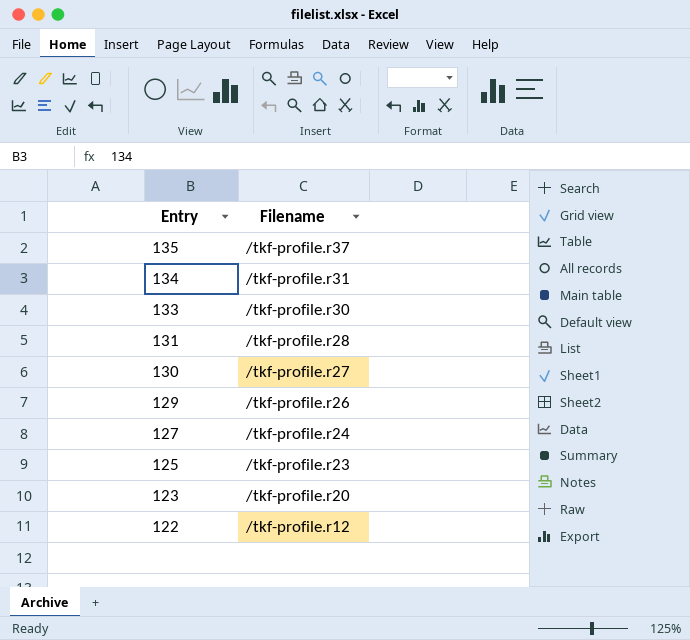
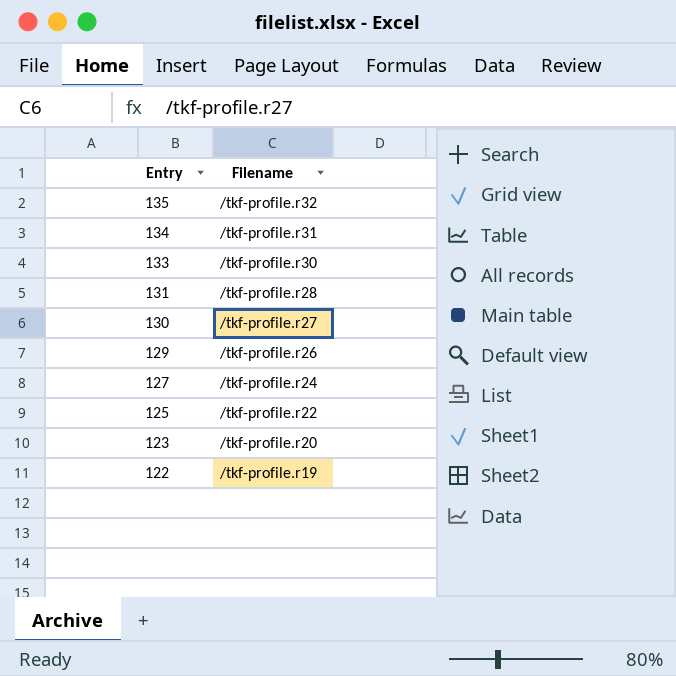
135 | Filename: /tkf-profile.r37 -> /tkf-profile.r32
125 | Filename: /tkf-profile.r23 -> /tkf-profile.r22
122 | Filename: /tkf-profile.r12 -> /tkf-profile.r19

